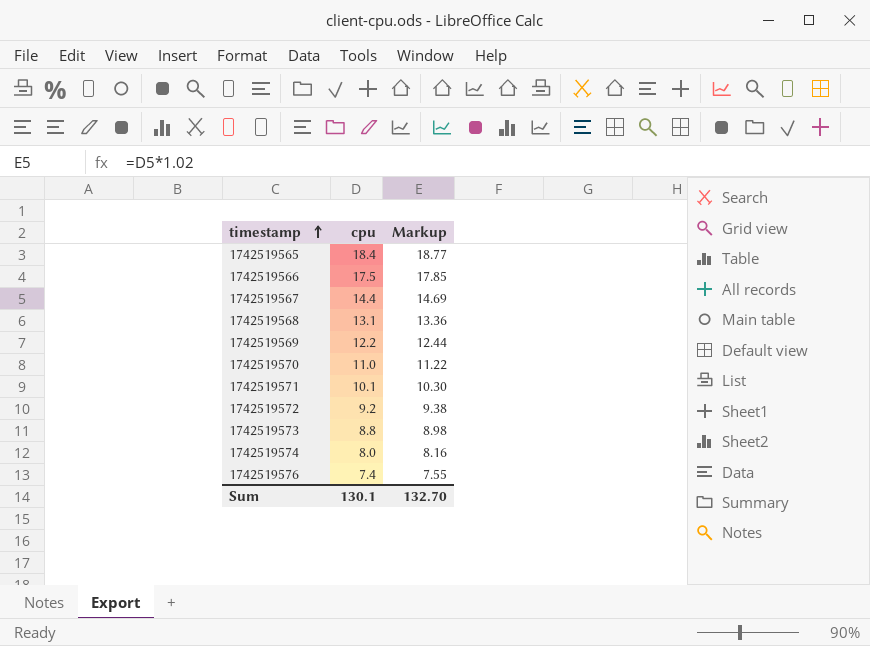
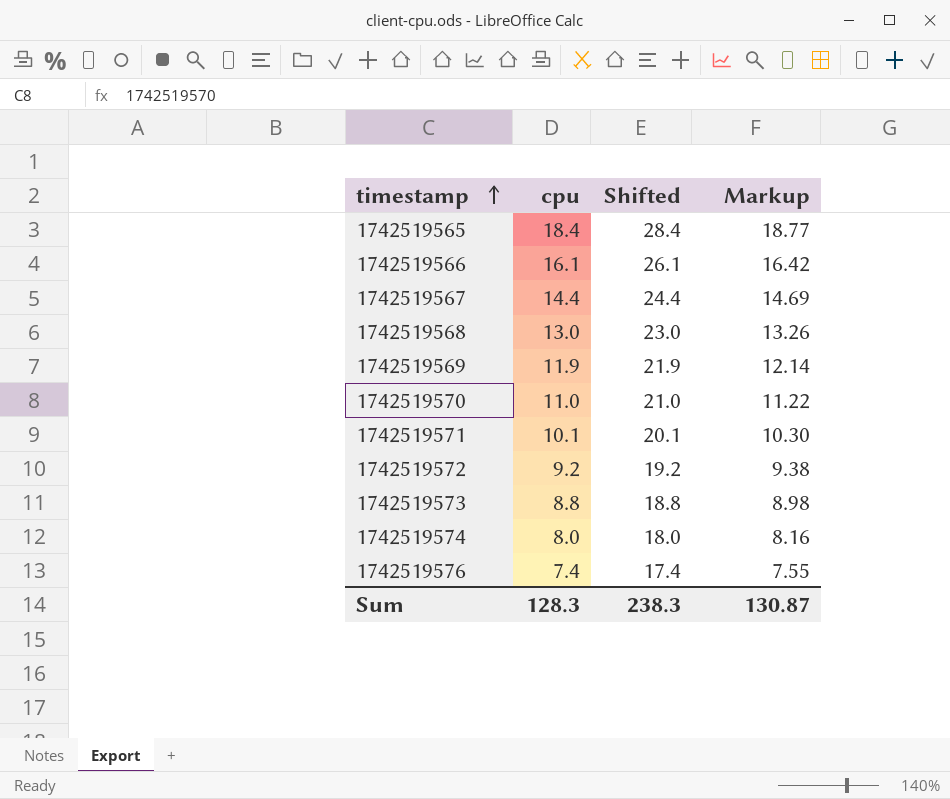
column Shifted | formula: none -> [cpu] + 10
1742519566 | cpu: 17.5 -> 16.1
1742519566 | Markup: 17.85 -> 16.42
1742519568 | cpu: 13.1 -> 13.0
1742519568 | Markup: 13.36 -> 13.26
1742519569 | cpu: 12.2 -> 11.9
1742519569 | Markup: 12.44 -> 12.14
Sum | cpu: 130.1 -> 128.3
Sum | Markup: 132.70 -> 130.87

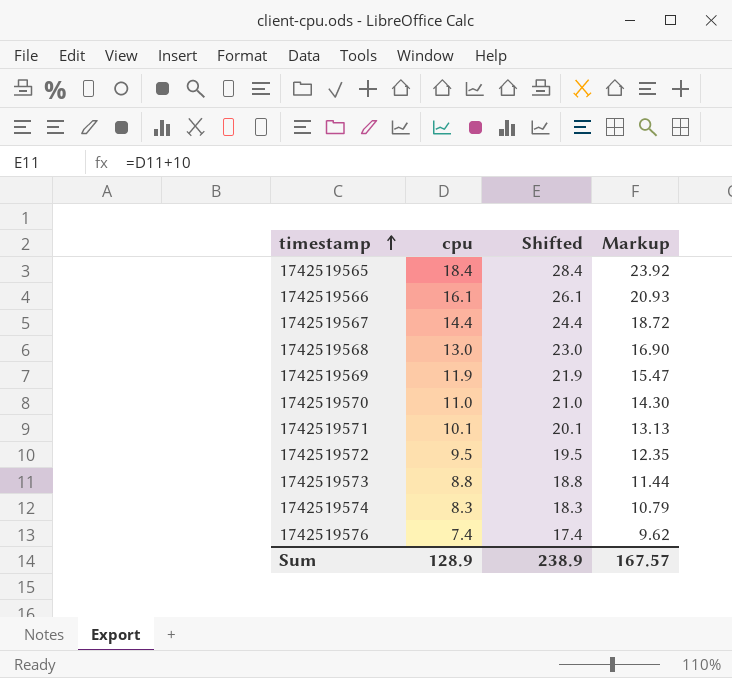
column Markup | formula: [cpu] * 1.02 -> [cpu] * 1.3
1742519572 | cpu: 9.2 -> 9.5
1742519572 | Shifted: 19.2 -> 19.5
1742519574 | cpu: 8.0 -> 8.3
1742519574 | Shifted: 18.0 -> 18.3
Sum | cpu: 128.3 -> 128.9
Sum | Shifted: 238.3 -> 238.9
Sum | Markup: 130.87 -> 167.57

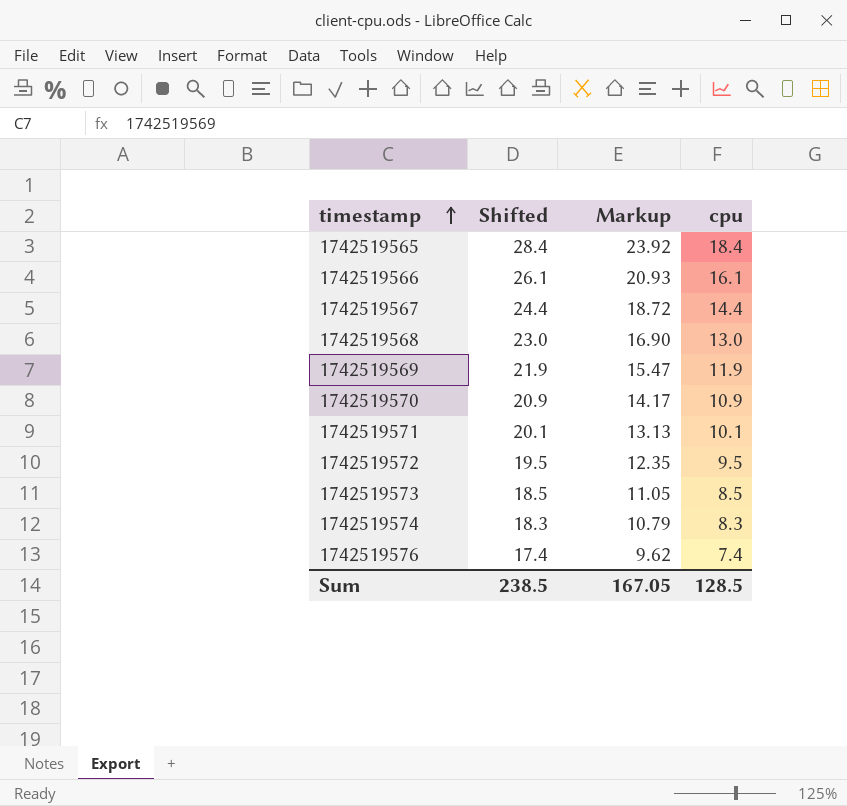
column cpu | position: 2 -> 4
1742519570 | Shifted: 21.0 -> 20.9
1742519570 | Markup: 14.30 -> 14.17
1742519570 | cpu: 11.0 -> 10.9
1742519573 | Shifted: 18.8 -> 18.5
1742519573 | Markup: 11.44 -> 11.05
1742519573 | cpu: 8.8 -> 8.5
Sum | Shifted: 238.9 -> 238.5
Sum | Markup: 167.57 -> 167.05
Sum | cpu: 128.9 -> 128.5

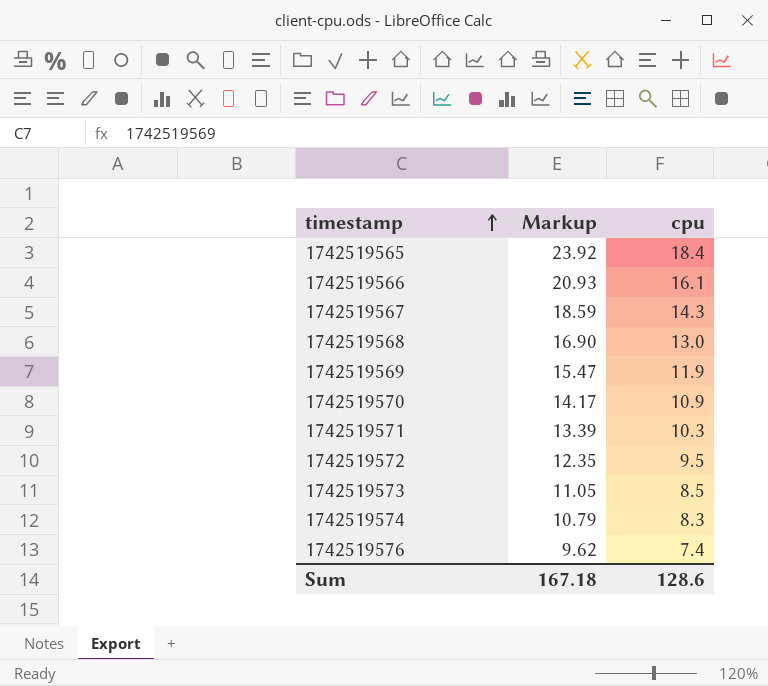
column Shifted | formula: [cpu] + 10 -> none
1742519567 | Markup: 18.72 -> 18.59
1742519567 | cpu: 14.4 -> 14.3
1742519571 | Markup: 13.13 -> 13.39
1742519571 | cpu: 10.1 -> 10.3
Sum | Markup: 167.05 -> 167.18
Sum | cpu: 128.5 -> 128.6

